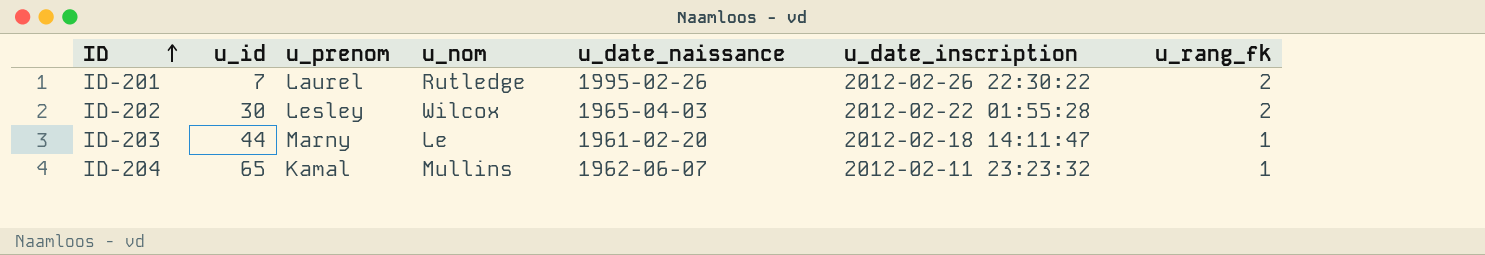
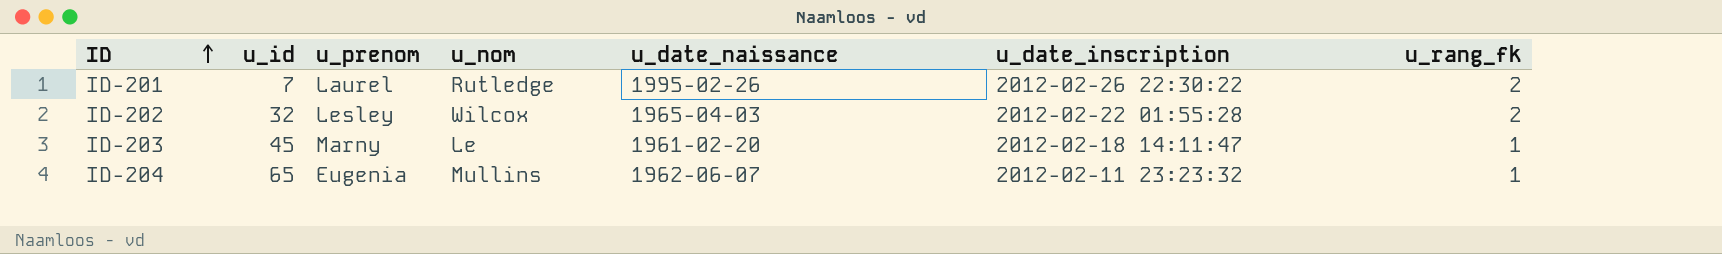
ID-202 | u_id: 30 -> 32
ID-203 | u_id: 44 -> 45
ID-204 | u_prenom: Kamal -> Eugenia

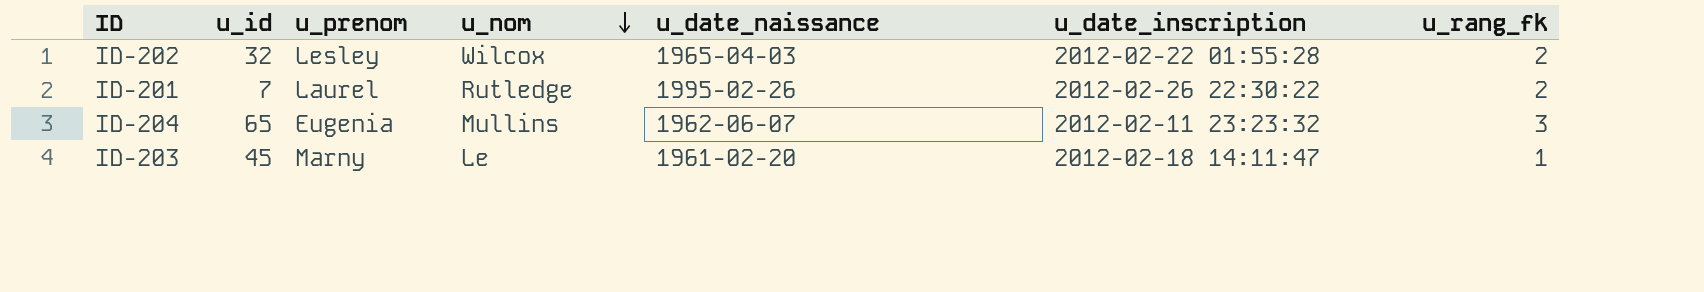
row order: ID ascending -> u_nom descending
ID-204 | u_rang_fk: 1 -> 3

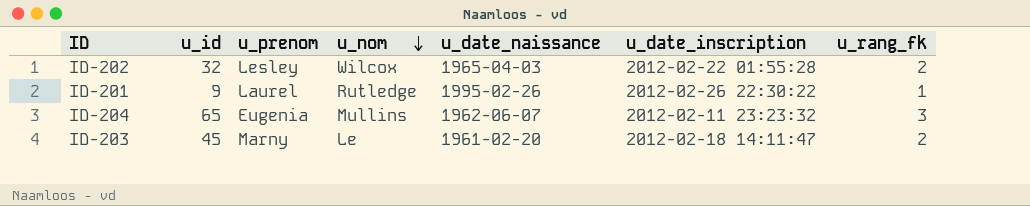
ID-201 | u_id: 7 -> 9
ID-201 | u_rang_fk: 2 -> 1
ID-203 | u_rang_fk: 1 -> 2

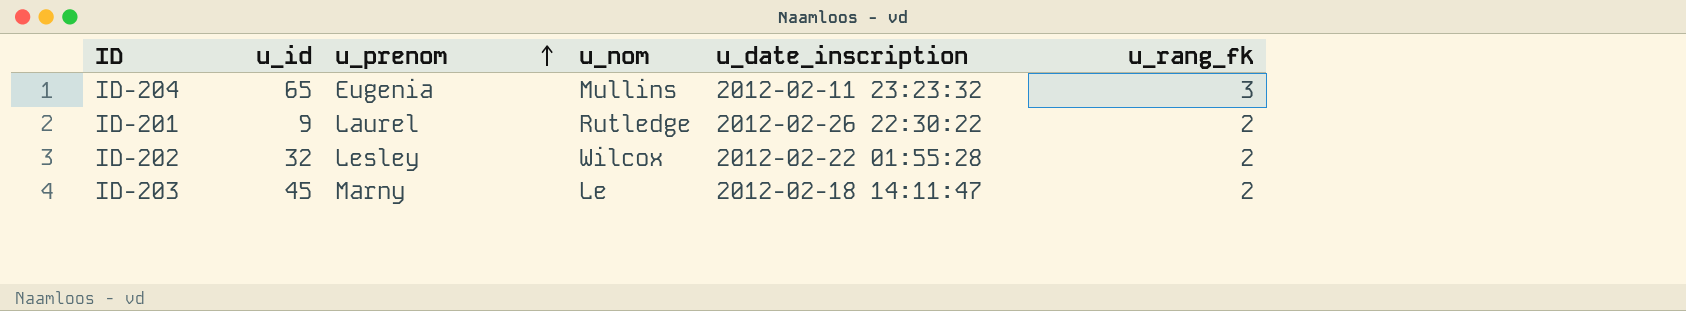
row order: u_nom descending -> u_prenom ascending
column u_date_naissance | position: 5 -> none
ID-201 | u_rang_fk: 1 -> 2

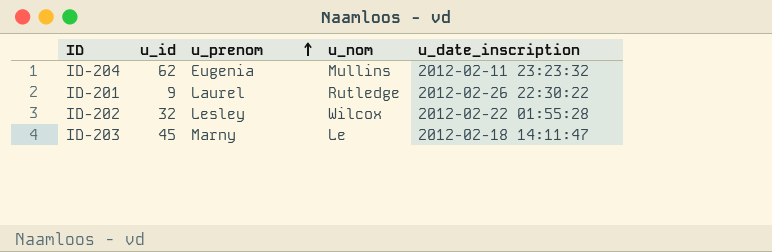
column u_rang_fk | position: 6 -> none
ID-204 | u_id: 65 -> 62

